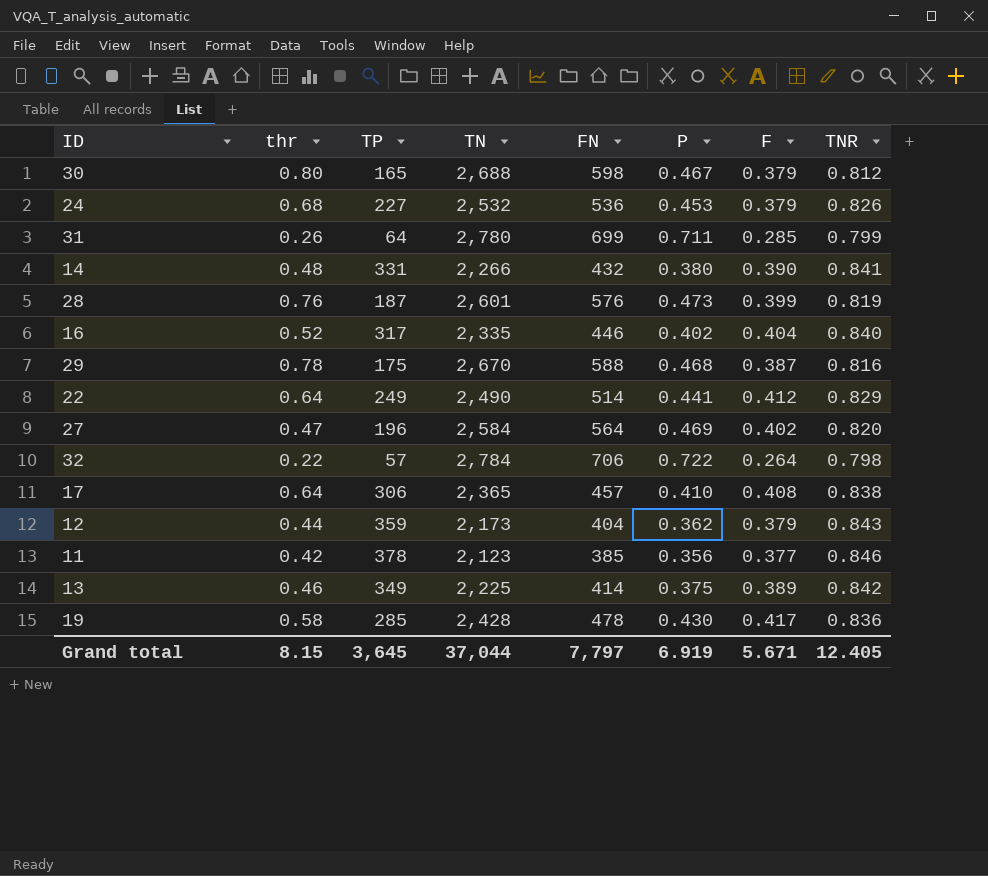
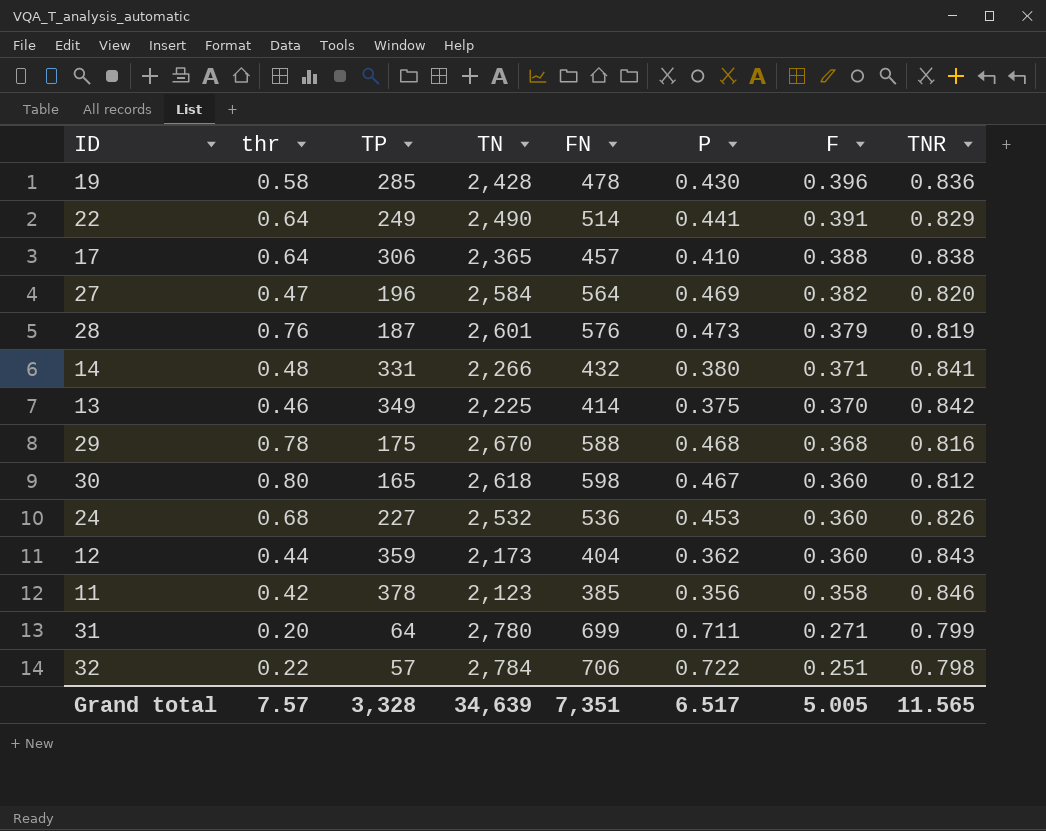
row order: none -> F descending
row 16: 0.52 | 317 | 2,335 | 446 | 0.402 | 0.404 | 0.840 -> none
19 | F: 0.417 -> 0.396
22 | F: 0.412 -> 0.391
17 | F: 0.408 -> 0.388
27 | F: 0.402 -> 0.382
28 | F: 0.399 -> 0.379
14 | F: 0.390 -> 0.371
13 | F: 0.389 -> 0.370
29 | F: 0.387 -> 0.368
30 | TN: 2,688 -> 2,618
30 | F: 0.379 -> 0.360
24 | F: 0.379 -> 0.360
12 | F: 0.379 -> 0.360
11 | F: 0.377 -> 0.358
31 | thr: 0.26 -> 0.20
31 | F: 0.285 -> 0.271
32 | F: 0.264 -> 0.251
Grand total | thr: 8.15 -> 7.57
Grand total | TP: 3,645 -> 3,328
Grand total | TN: 37,044 -> 34,639
Grand total | FN: 7,797 -> 7,351
Grand total | P: 6.919 -> 6.517
Grand total | F: 5.671 -> 5.005
Grand total | TNR: 12.405 -> 11.565

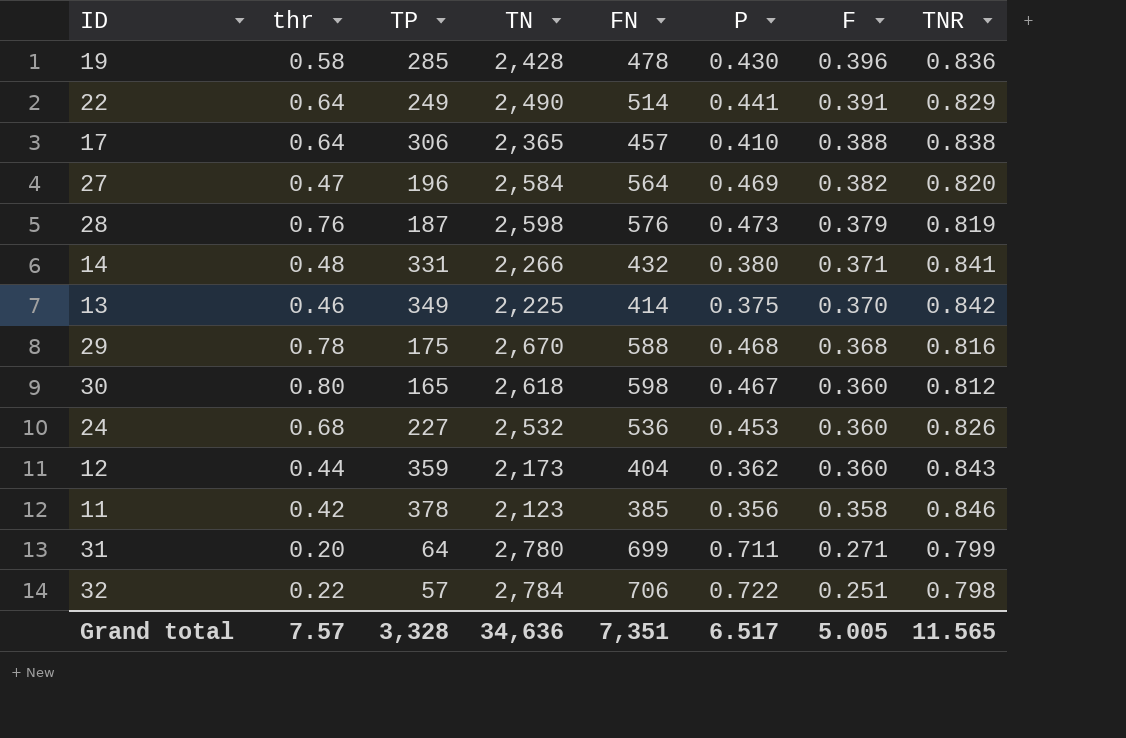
28 | TN: 2,601 -> 2,598
Grand total | TN: 34,639 -> 34,636

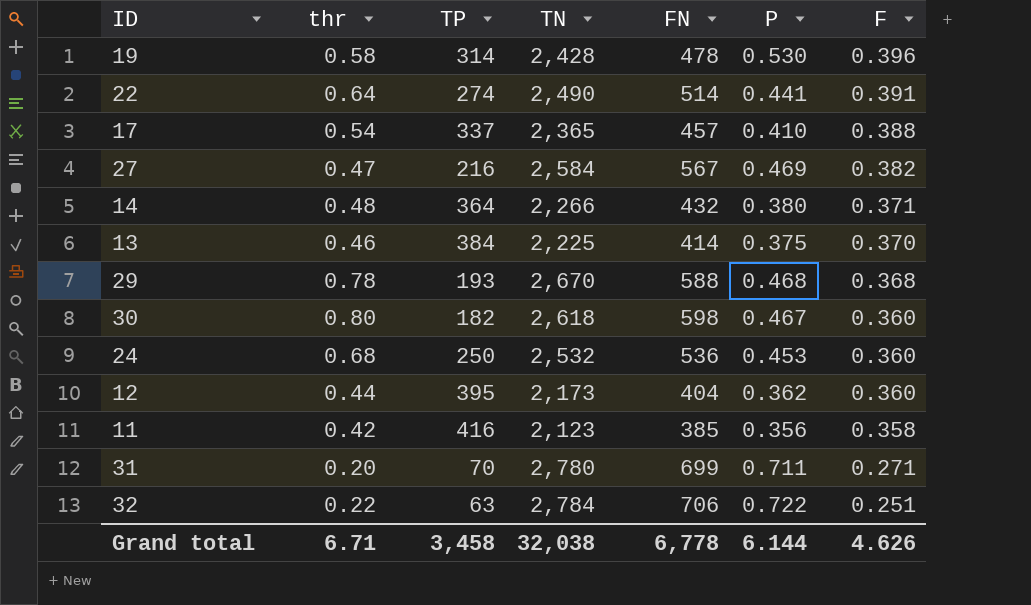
column TNR | position: 8 -> none
row 28: 0.76 | 187 | 2,598 | 576 | 0.473 | 0.379 | 0.819 -> none
19 | TP: 285 -> 314
19 | P: 0.430 -> 0.530
22 | TP: 249 -> 274
17 | thr: 0.64 -> 0.54
17 | TP: 306 -> 337
27 | TP: 196 -> 216
27 | FN: 564 -> 567
14 | TP: 331 -> 364
13 | TP: 349 -> 384
29 | TP: 175 -> 193
30 | TP: 165 -> 182
24 | TP: 227 -> 250
12 | TP: 359 -> 395
11 | TP: 378 -> 416
31 | TP: 64 -> 70
32 | TP: 57 -> 63
Grand total | thr: 7.57 -> 6.71
Grand total | TP: 3,328 -> 3,458
Grand total | TN: 34,636 -> 32,038
Grand total | FN: 7,351 -> 6,778
Grand total | P: 6.517 -> 6.144
Grand total | F: 5.005 -> 4.626

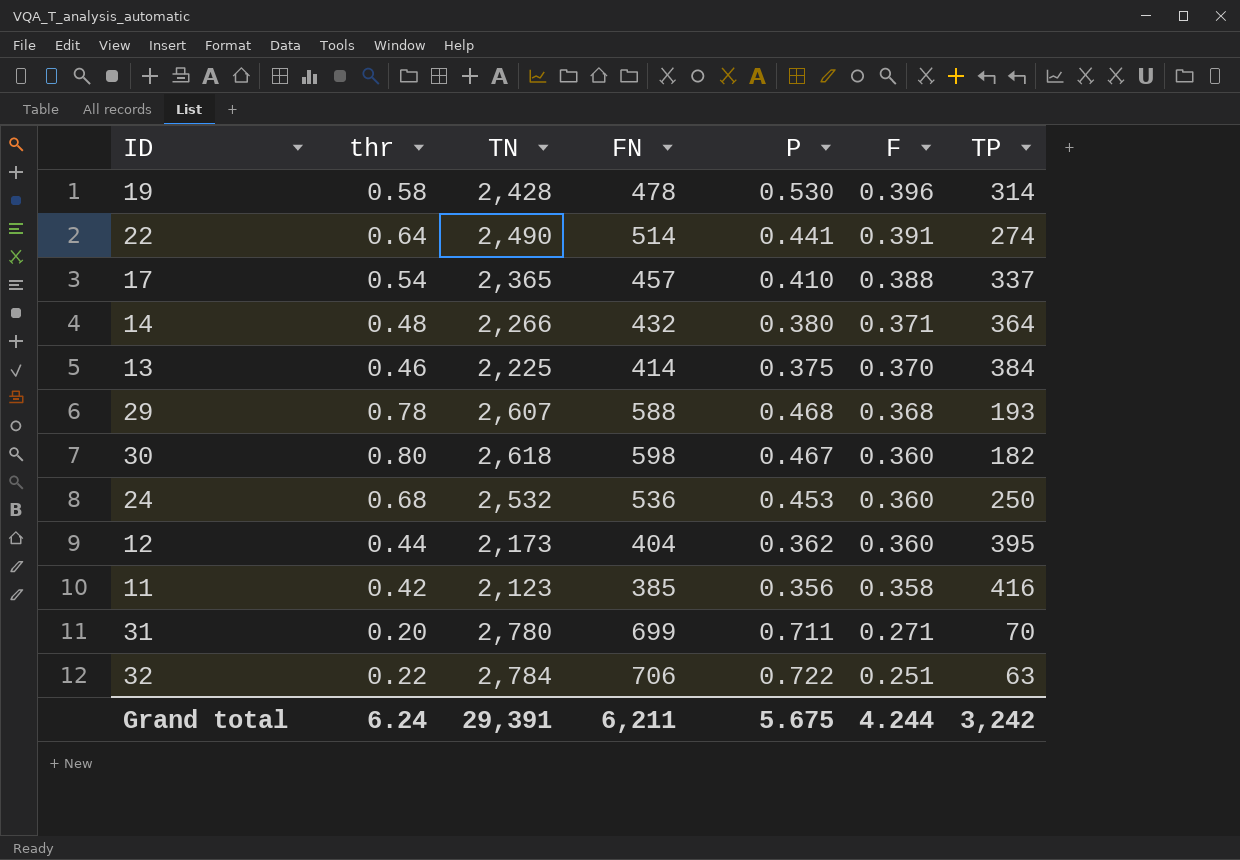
column TP | position: 3 -> 7
row 27: 0.47 | 216 | 2,584 | 567 | 0.469 | 0.382 -> none
29 | TN: 2,670 -> 2,607
Grand total | thr: 6.71 -> 6.24
Grand total | TN: 32,038 -> 29,391
Grand total | FN: 6,778 -> 6,211
Grand total | P: 6.144 -> 5.675
Grand total | F: 4.626 -> 4.244
Grand total | TP: 3,458 -> 3,242

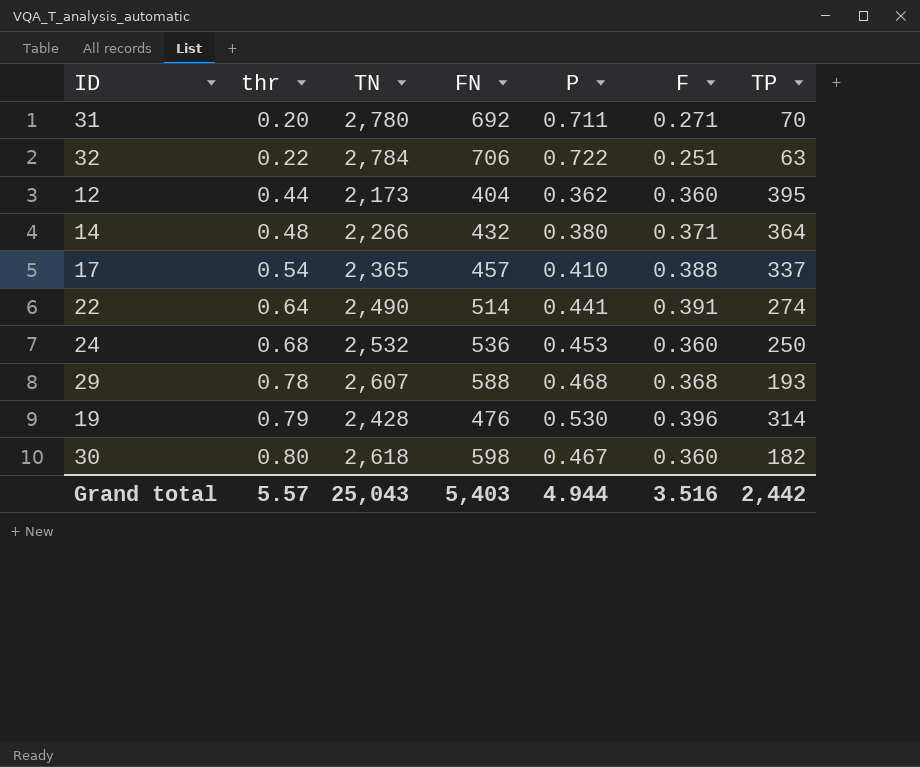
row order: F descending -> thr ascending
row 13: 0.46 | 2,225 | 414 | 0.375 | 0.370 | 384 -> none
row 11: 0.42 | 2,123 | 385 | 0.356 | 0.358 | 416 -> none
31 | FN: 699 -> 692
19 | thr: 0.58 -> 0.79
19 | FN: 478 -> 476
Grand total | thr: 6.24 -> 5.57
Grand total | TN: 29,391 -> 25,043
Grand total | FN: 6,211 -> 5,403
Grand total | P: 5.675 -> 4.944
Grand total | F: 4.244 -> 3.516
Grand total | TP: 3,242 -> 2,442

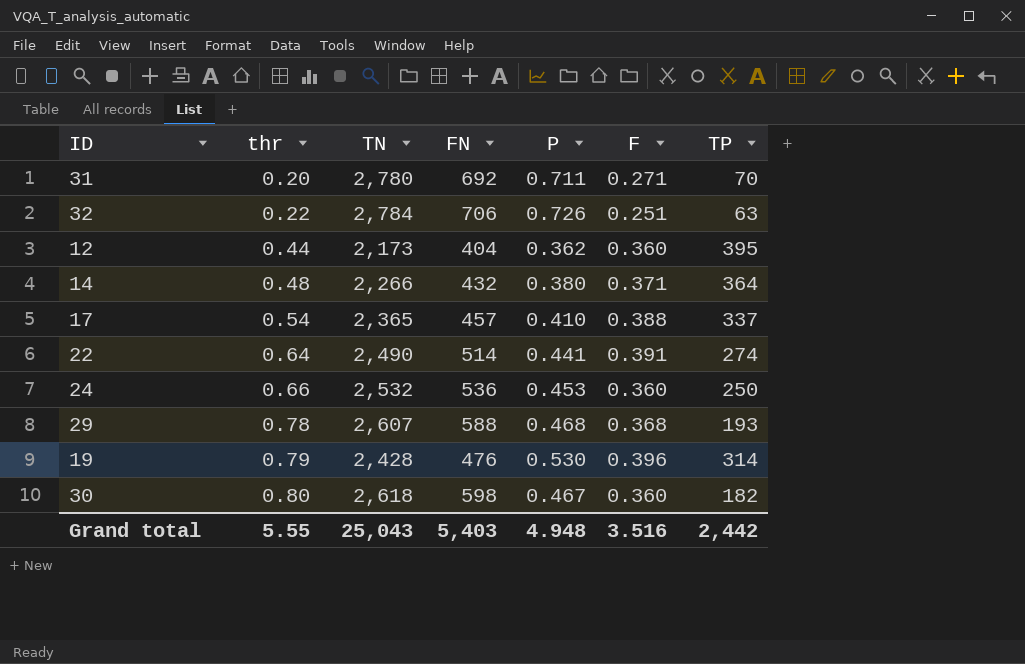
32 | P: 0.722 -> 0.726
24 | thr: 0.68 -> 0.66
Grand total | thr: 5.57 -> 5.55
Grand total | P: 4.944 -> 4.948

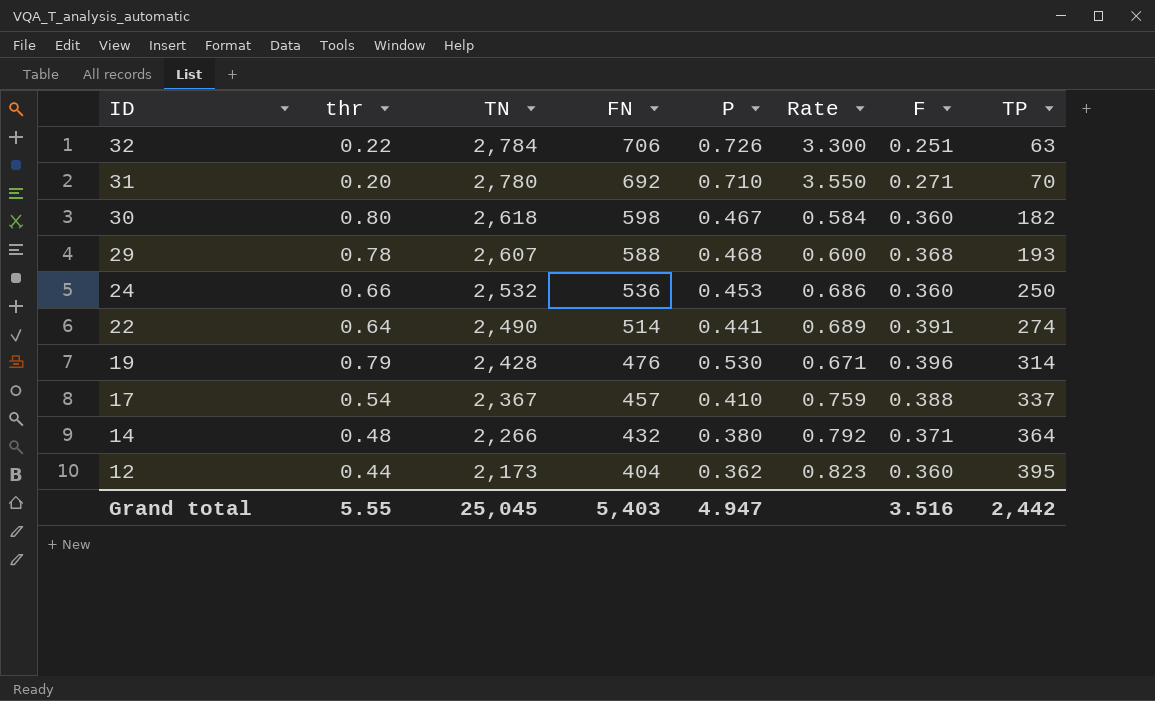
row order: thr ascending -> ID descending
column Rate | formula: none -> [P] / [thr]
31 | P: 0.711 -> 0.710
17 | TN: 2,365 -> 2,367
Grand total | TN: 25,043 -> 25,045
Grand total | P: 4.948 -> 4.947

